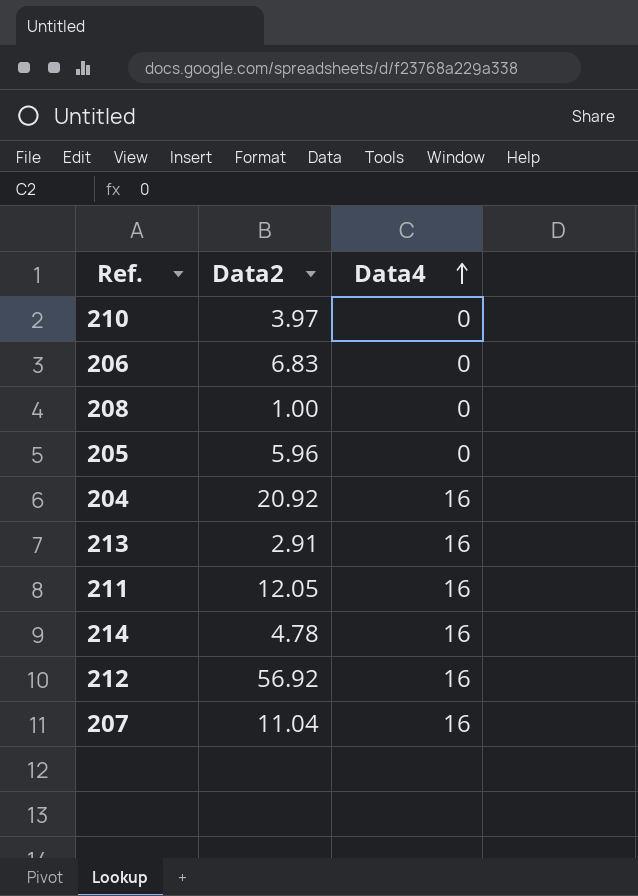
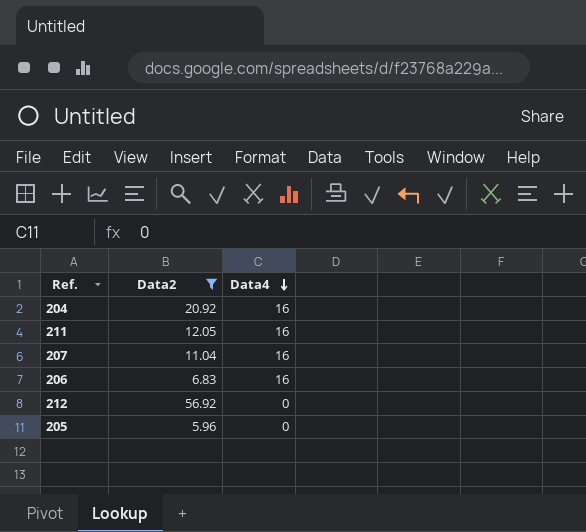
filter: none -> Data2 >= 5.96
row order: Data4 ascending -> Data4 descending
206 | Data4: 0 -> 16
212 | Data4: 16 -> 0

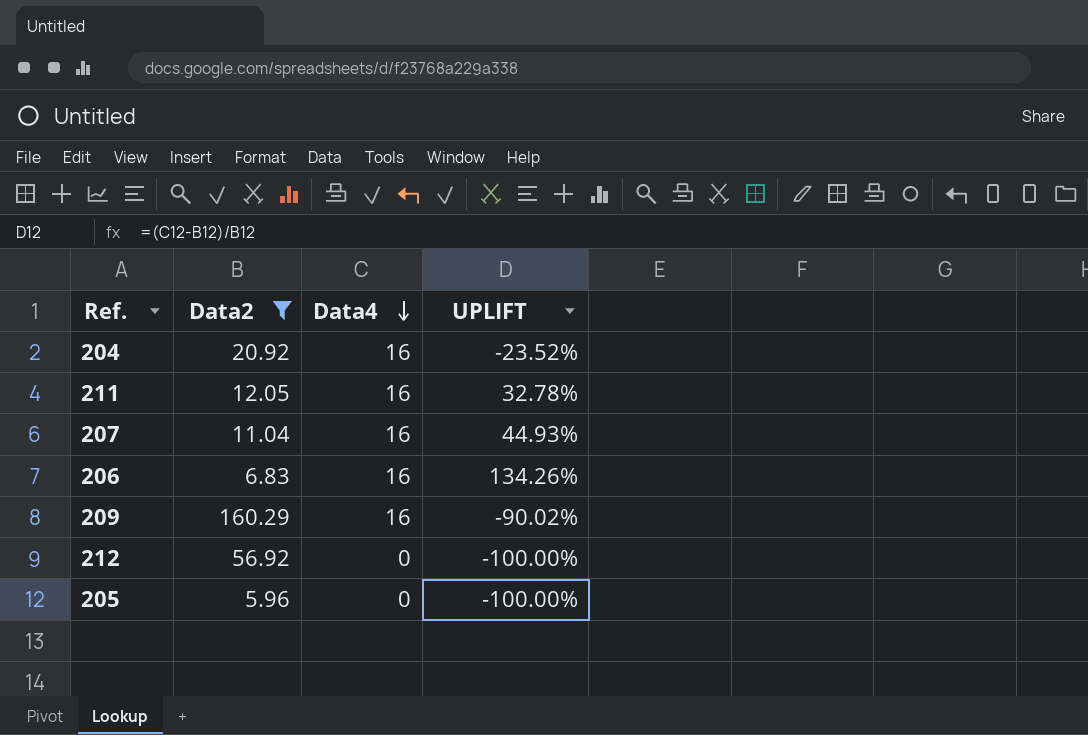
column UPLIFT | formula: none -> ([Data4] - [Data2]) / [Data2]
row 209: none -> 160.29 | 16 | -90.02%

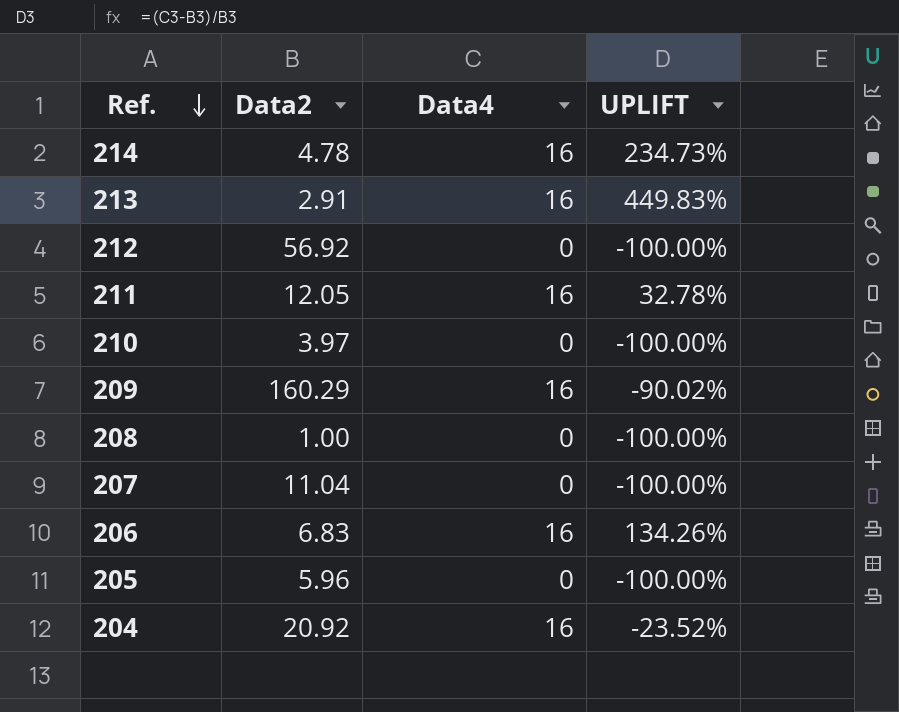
filter: Data2 >= 5.96 -> none
row order: Data4 descending -> Ref. descending
207 | Data4: 16 -> 0
207 | UPLIFT: 44.93% -> -100.00%

